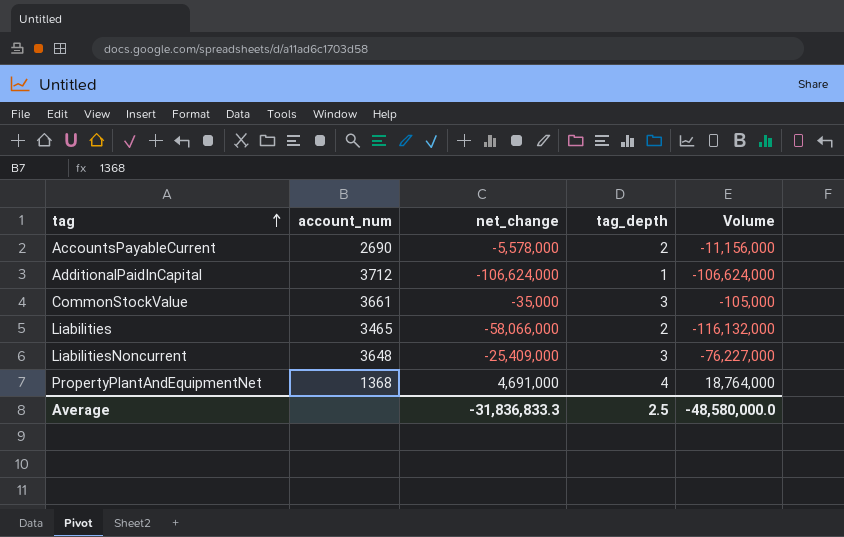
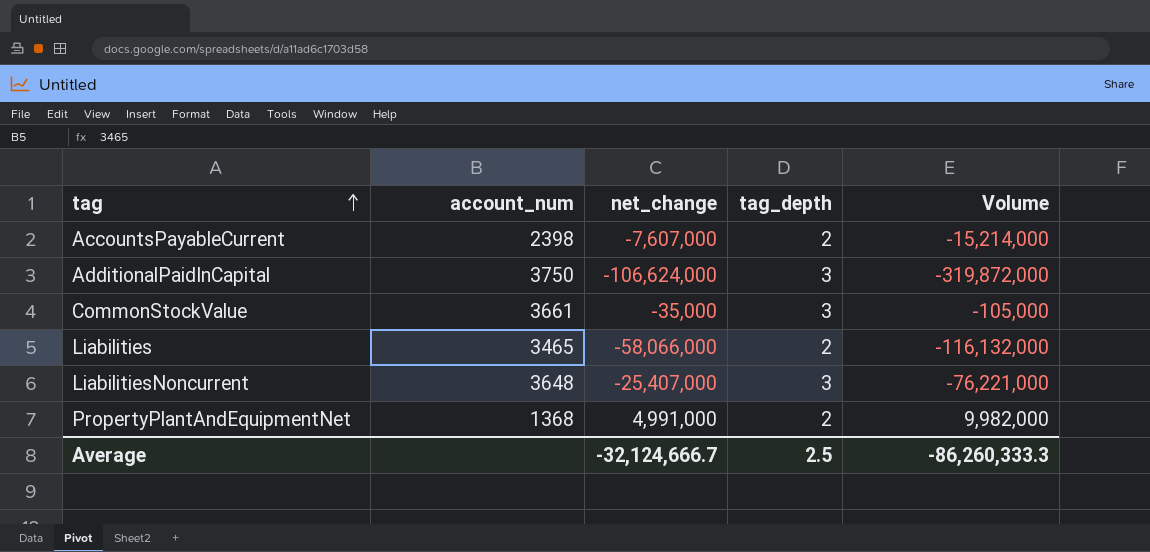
AccountsPayableCurrent | account_num: 2690 -> 2398
AccountsPayableCurrent | net_change: -5,578,000 -> -7,607,000
AccountsPayableCurrent | Volume: -11,156,000 -> -15,214,000
AdditionalPaidInCapital | account_num: 3712 -> 3750
AdditionalPaidInCapital | tag_depth: 1 -> 3
AdditionalPaidInCapital | Volume: -106,624,000 -> -319,872,000
LiabilitiesNoncurrent | net_change: -25,409,000 -> -25,407,000
LiabilitiesNoncurrent | Volume: -76,227,000 -> -76,221,000
PropertyPlantAndEquipmentNet | net_change: 4,691,000 -> 4,991,000
PropertyPlantAndEquipmentNet | tag_depth: 4 -> 2
PropertyPlantAndEquipmentNet | Volume: 18,764,000 -> 9,982,000
Average | net_change: -31,836,833.3 -> -32,124,666.7
Average | Volume: -48,580,000.0 -> -86,260,333.3

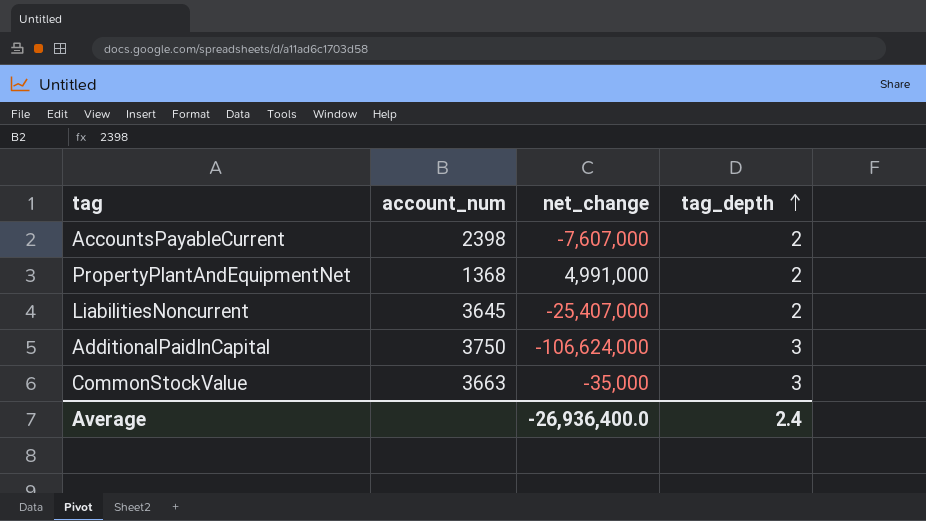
row order: tag ascending -> tag_depth ascending
column Volume | formula: [net_change] * [tag_depth] -> none
row Liabilities: 3465 | -58,066,000 | 2 | -116,132,000 -> none
LiabilitiesNoncurrent | account_num: 3648 -> 3645
LiabilitiesNoncurrent | tag_depth: 3 -> 2
CommonStockValue | account_num: 3661 -> 3663
Average | net_change: -32,124,666.7 -> -26,936,400.0
Average | tag_depth: 2.5 -> 2.4

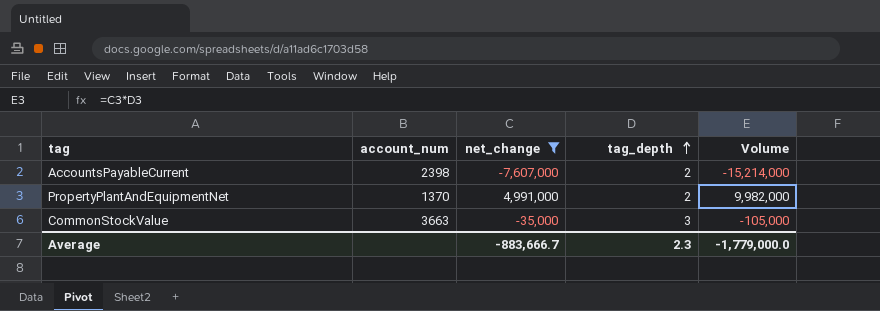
filter: none -> net_change >= -7,607,000
column Volume | formula: none -> [net_change] * [tag_depth]
PropertyPlantAndEquipmentNet | account_num: 1368 -> 1370
Average | net_change: -26,936,400.0 -> -883,666.7
Average | tag_depth: 2.4 -> 2.3

